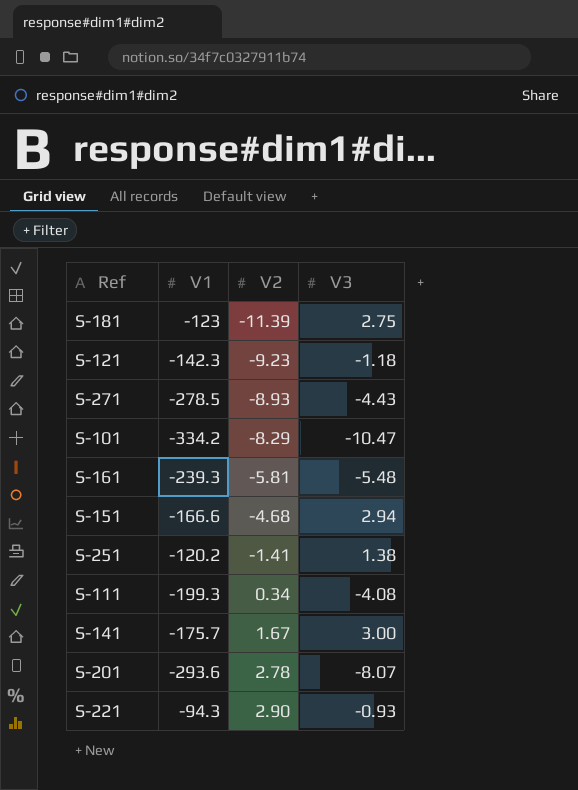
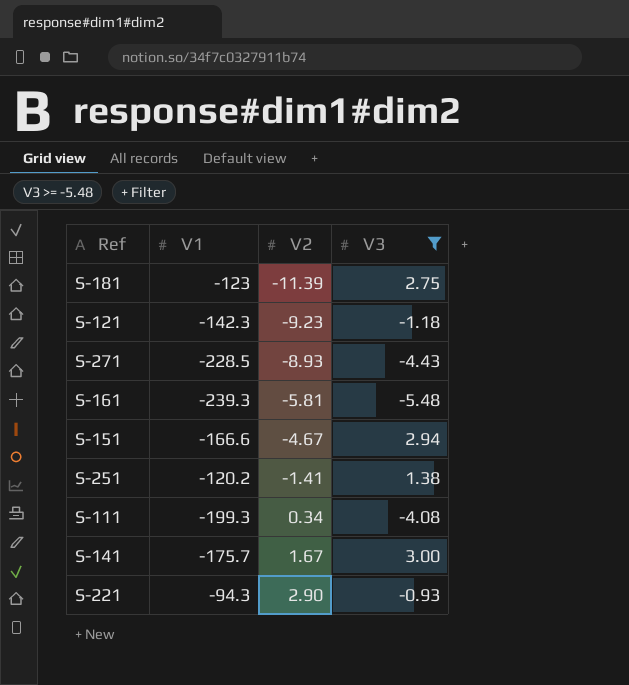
filter: none -> V3 >= -5.48
S-271 | V1: -278.5 -> -228.5
S-151 | V2: -4.68 -> -4.67

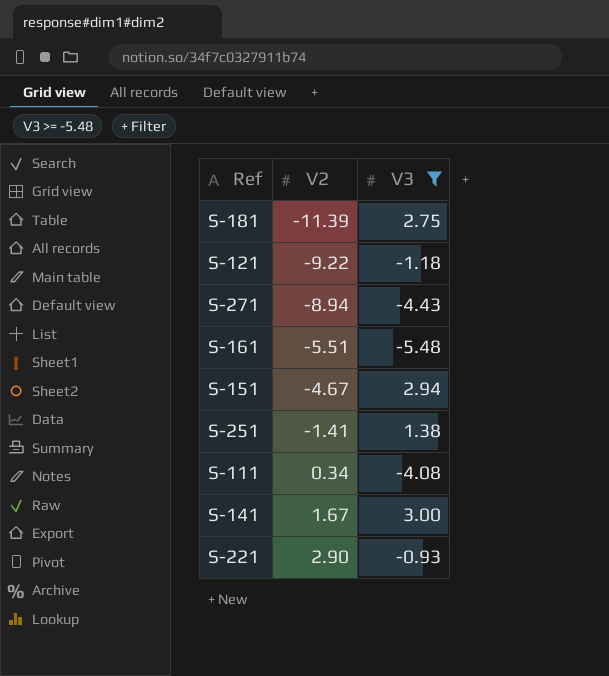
column V1 | position: 2 -> none
S-121 | V2: -9.23 -> -9.22
S-271 | V2: -8.93 -> -8.94
S-161 | V2: -5.81 -> -5.51

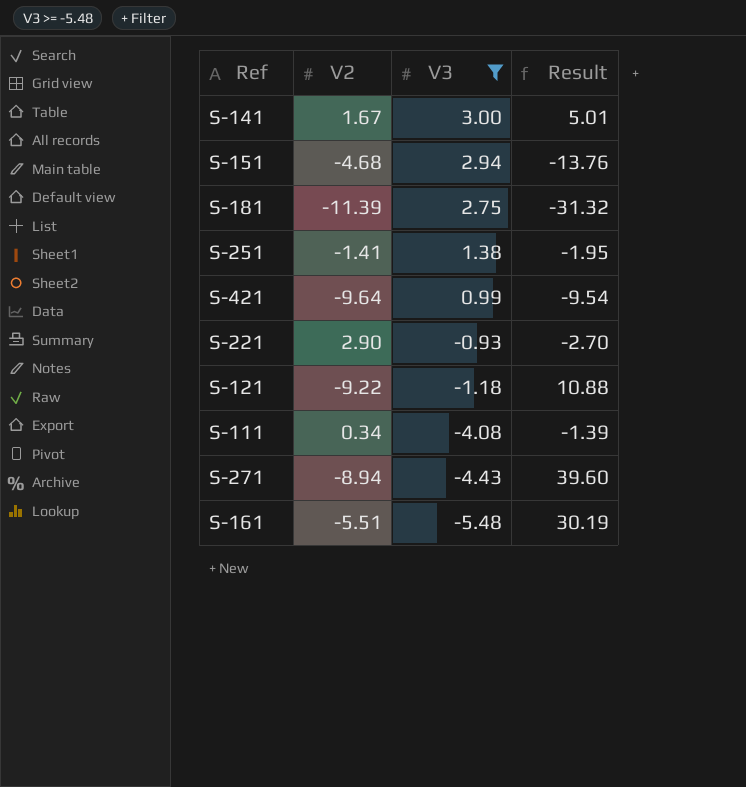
row order: V2 ascending -> V3 descending
column Result | formula: none -> [V2] * [V3]
S-151 | V2: -4.67 -> -4.68
row S-421: none -> -9.64 | 0.99 | -9.54

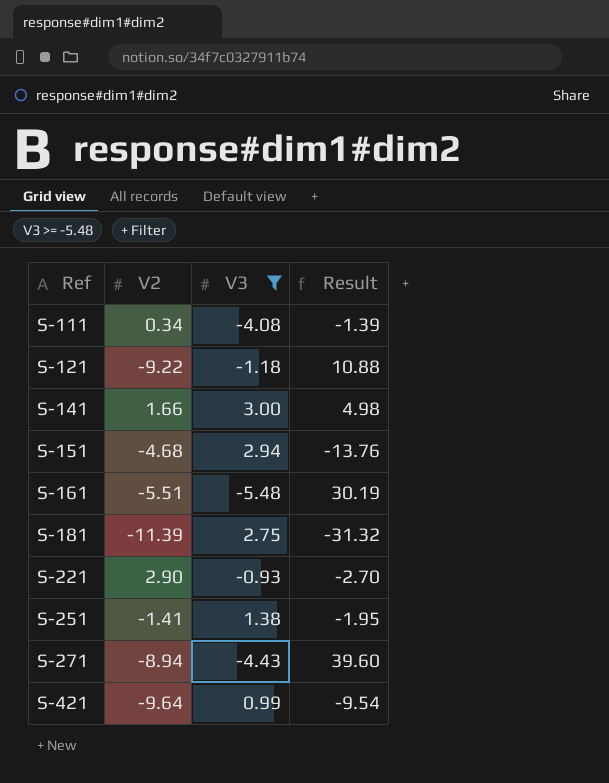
row order: V3 descending -> Ref ascending
S-141 | V2: 1.67 -> 1.66
S-141 | Result: 5.01 -> 4.98

